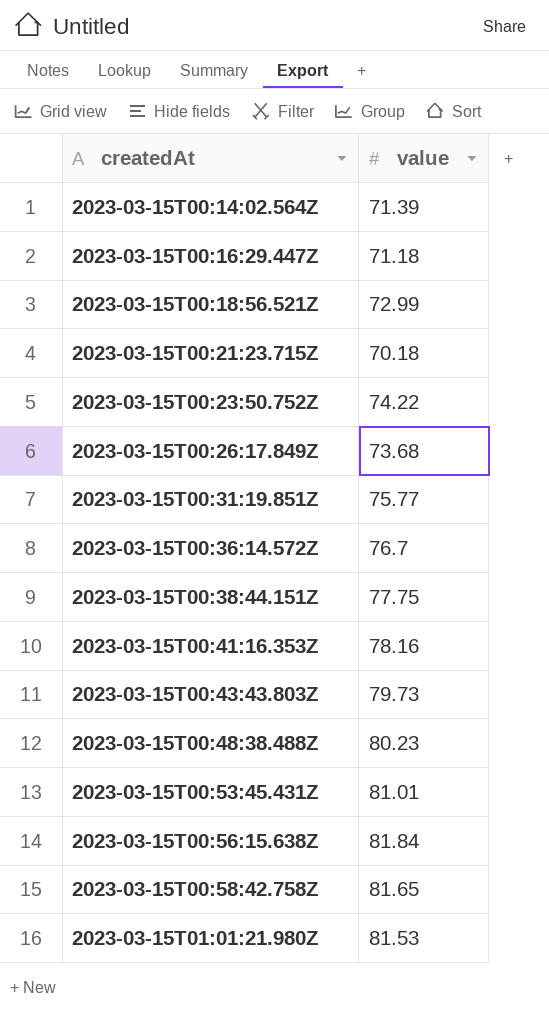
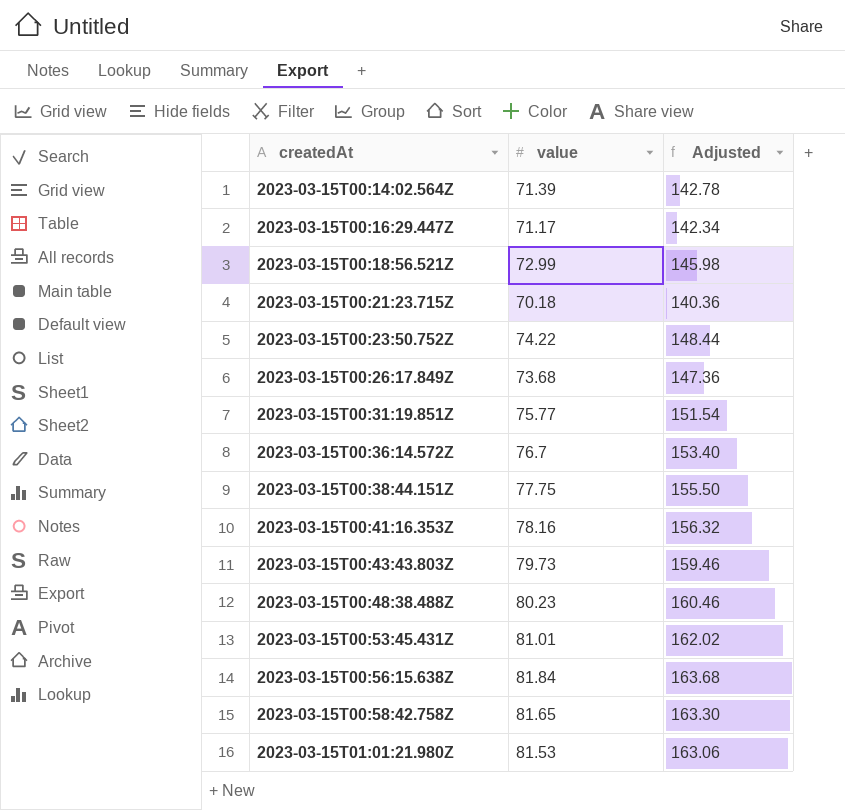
column Adjusted | formula: none -> [value] * 2
2023-03-15T00:16:29.447Z | value: 71.18 -> 71.17

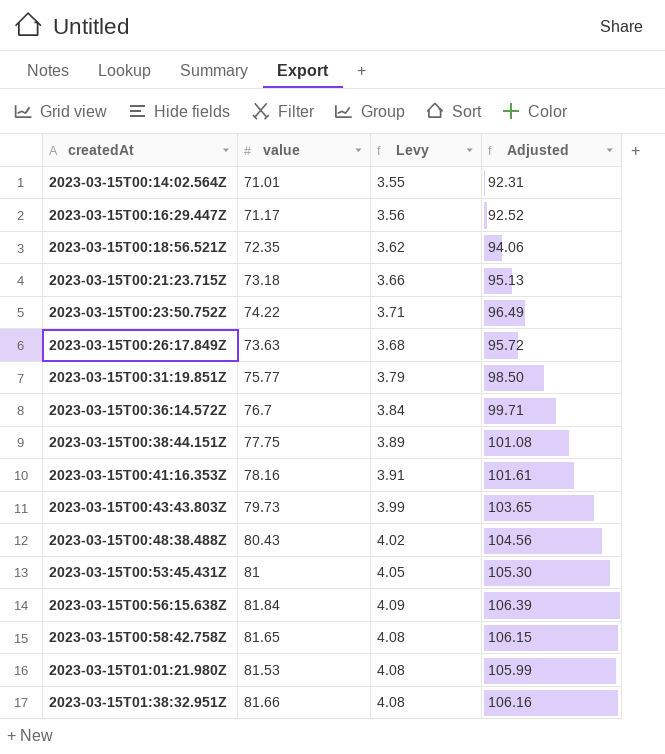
column Levy | formula: none -> [value] * 0.05
column Adjusted | formula: [value] * 2 -> [value] * 1.3
2023-03-15T00:14:02.564Z | value: 71.39 -> 71.01
2023-03-15T00:18:56.521Z | value: 72.99 -> 72.35
2023-03-15T00:21:23.715Z | value: 70.18 -> 73.18
2023-03-15T00:26:17.849Z | value: 73.68 -> 73.63
2023-03-15T00:48:38.488Z | value: 80.23 -> 80.43
2023-03-15T00:53:45.431Z | value: 81.01 -> 81
row 2023-03-15T01:38:32.951Z: none -> 81.66 | 4.08 | 106.16

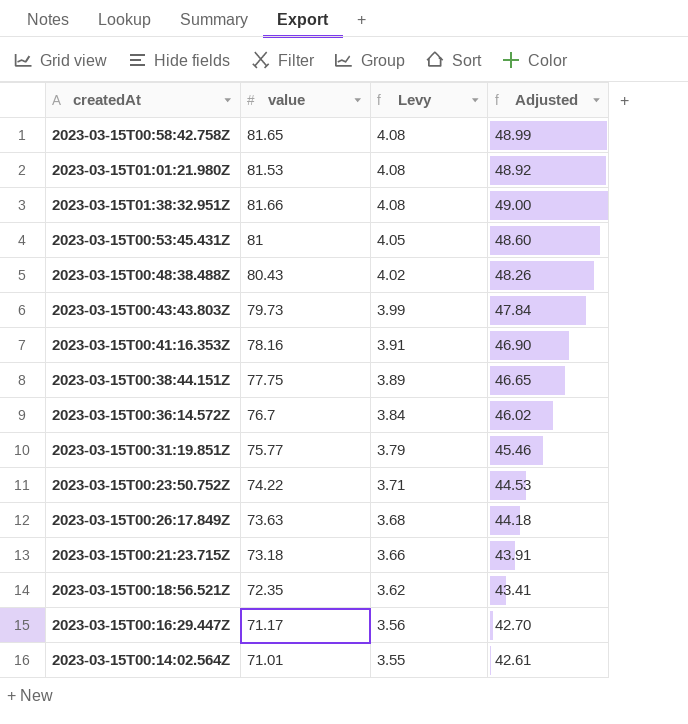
row order: createdAt ascending -> Levy descending
column Adjusted | formula: [value] * 1.3 -> [value] * 0.6
row 2023-03-15T00:56:15.638Z: 81.84 | 4.09 | 106.39 -> none

